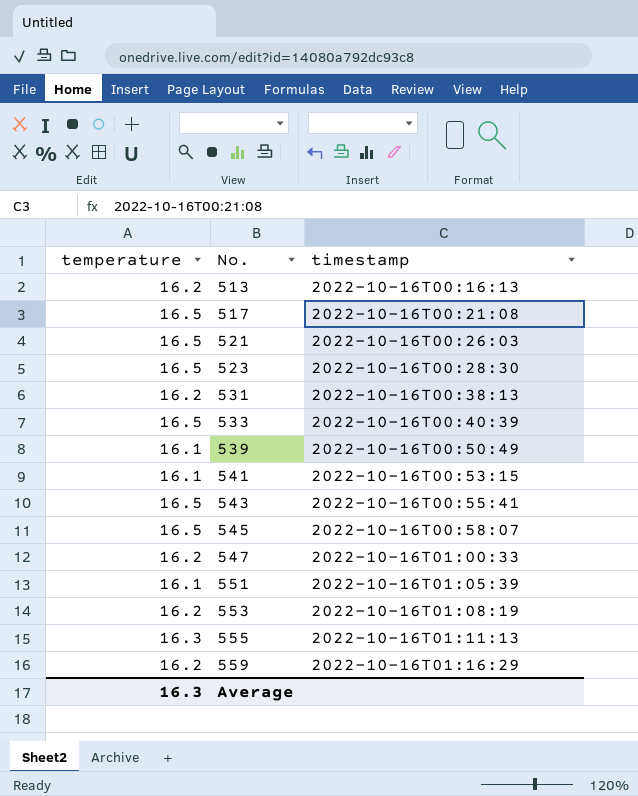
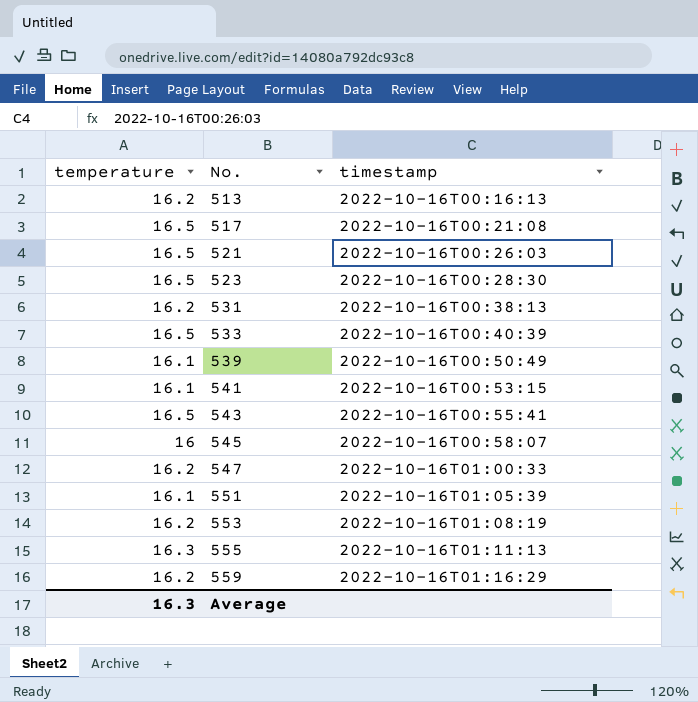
545 | temperature: 16.5 -> 16

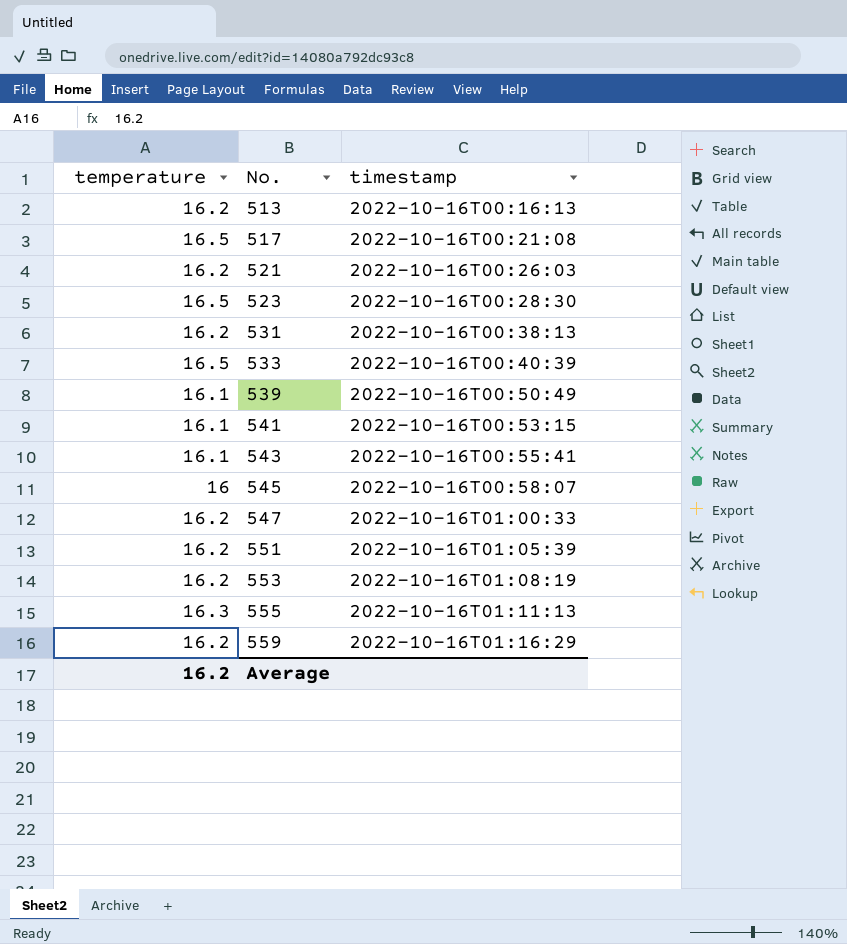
521 | temperature: 16.5 -> 16.2
543 | temperature: 16.5 -> 16.1
551 | temperature: 16.1 -> 16.2
Average | temperature: 16.3 -> 16.2

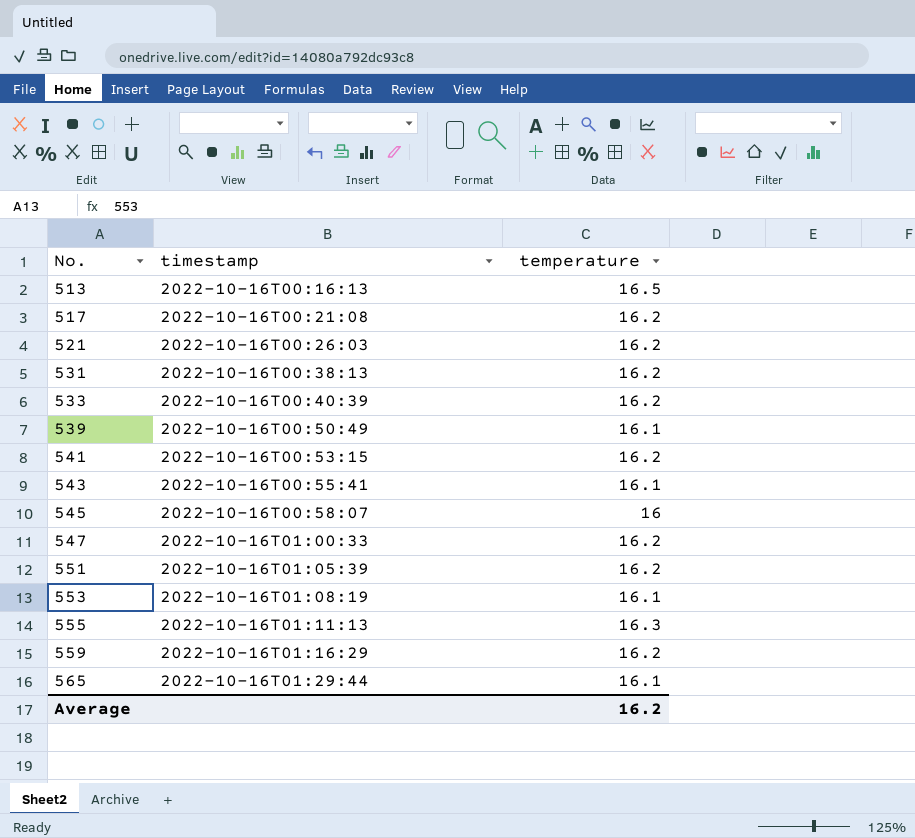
column temperature | position: 1 -> 3
row 523: 16.5 | 2022-10-16T00:28:30 -> none
513 | temperature: 16.2 -> 16.5
517 | temperature: 16.5 -> 16.2
533 | temperature: 16.5 -> 16.2
541 | temperature: 16.1 -> 16.2
553 | temperature: 16.2 -> 16.1
row 565: none -> 2022-10-16T01:29:44 | 16.1

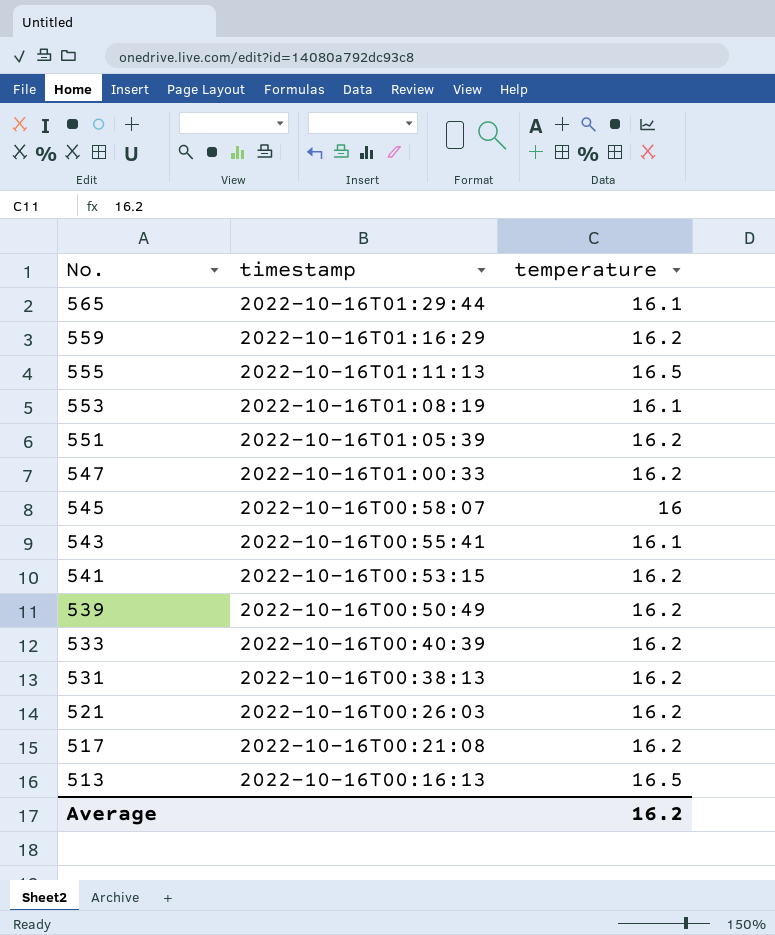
row order: No. ascending -> No. descending
555 | temperature: 16.3 -> 16.5
539 | temperature: 16.1 -> 16.2

